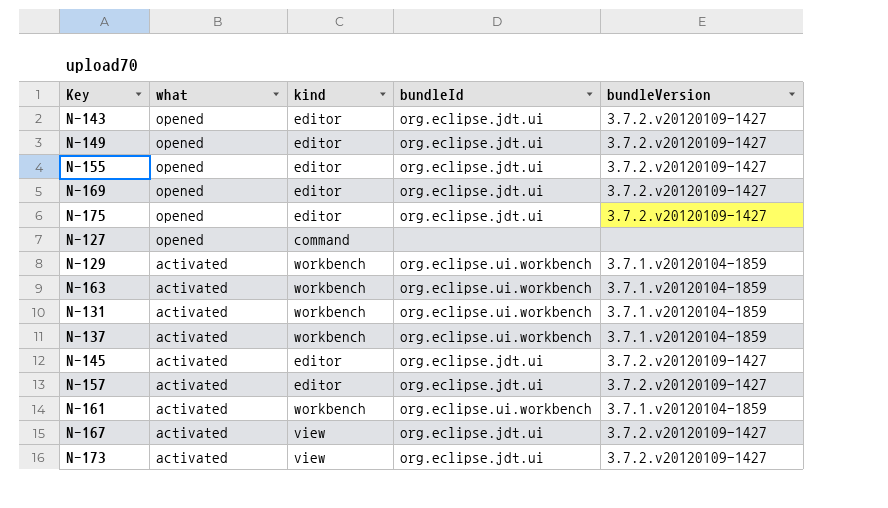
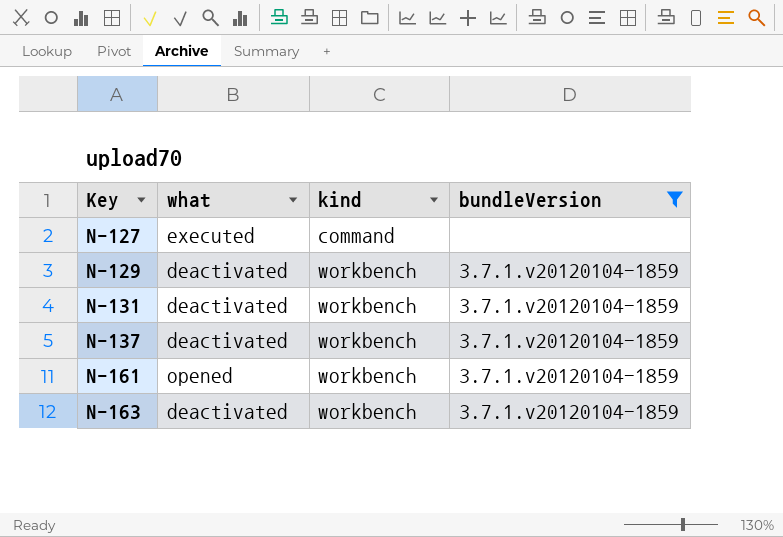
filter: none -> bundleVersion != 3.7.2.v20120109-1427
row order: what descending -> Key ascending
column bundleId | position: 4 -> none
N-127 | what: opened -> executed
N-129 | what: activated -> deactivated
N-131 | what: activated -> deactivated
N-137 | what: activated -> deactivated
N-161 | what: activated -> opened
N-163 | what: activated -> deactivated

